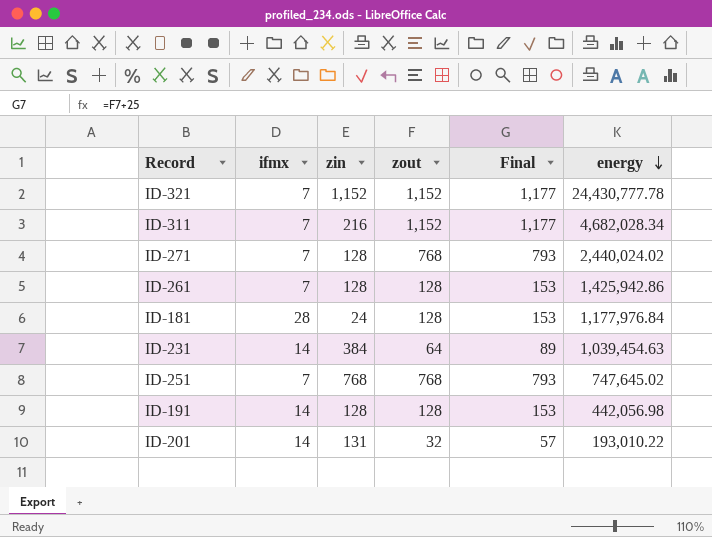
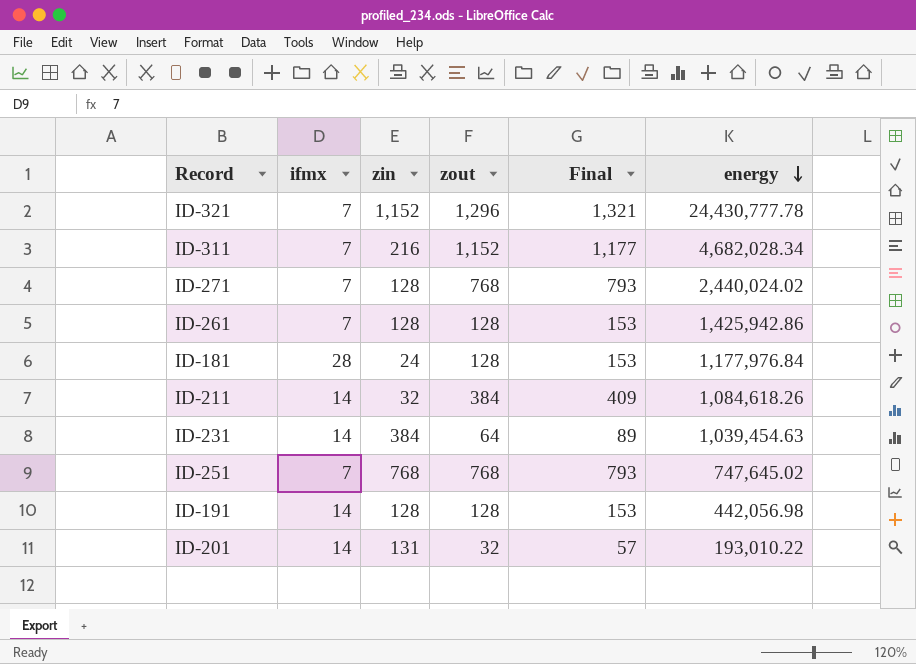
ID-321 | zout: 1,152 -> 1,296
ID-321 | Final: 1,177 -> 1,321
row ID-211: none -> 14 | 32 | 384 | 409 | 1,084,618.26

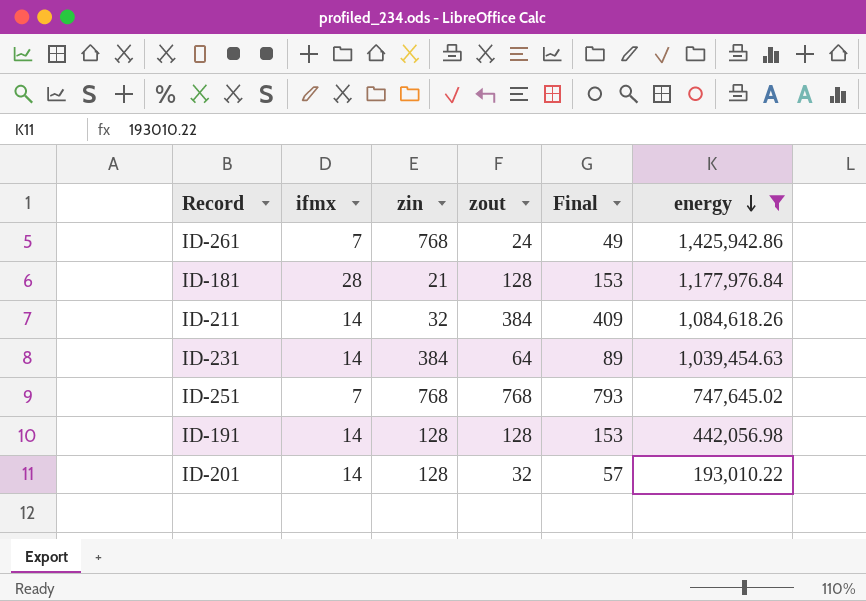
filter: none -> energy <= 1,425,942.86
ID-261 | zin: 128 -> 768
ID-261 | zout: 128 -> 24
ID-261 | Final: 153 -> 49
ID-181 | zin: 24 -> 21
ID-201 | zin: 131 -> 128

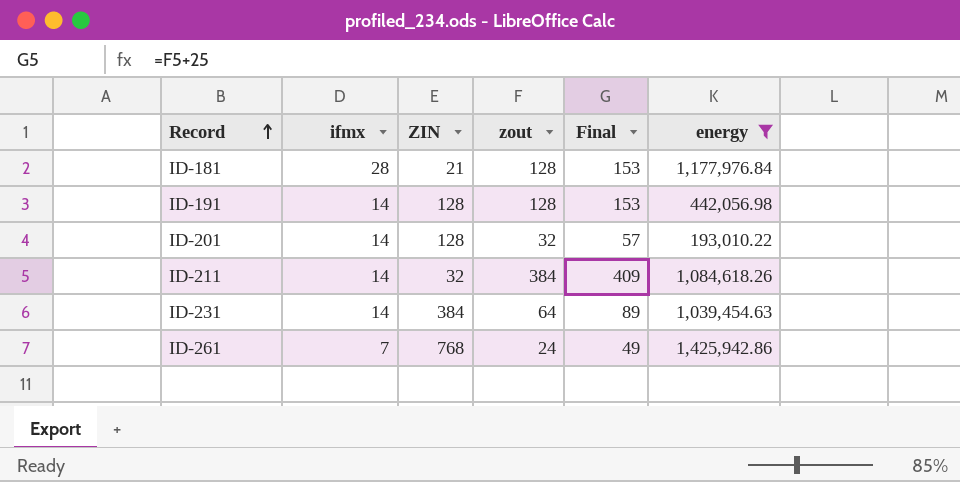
row order: energy descending -> Record ascending
column name: zin -> ZIN
row ID-251: 7 | 768 | 768 | 793 | 747,645.02 -> none

